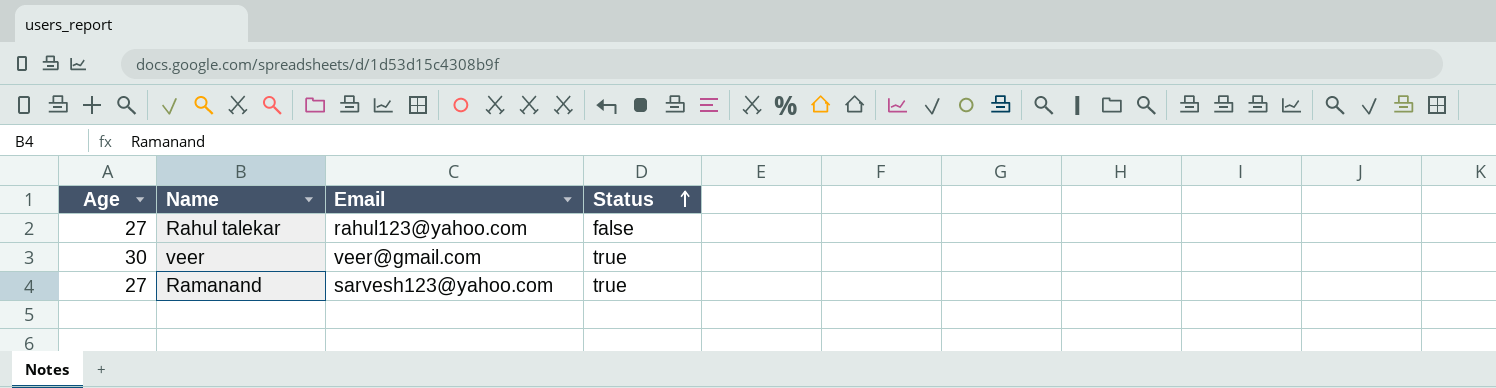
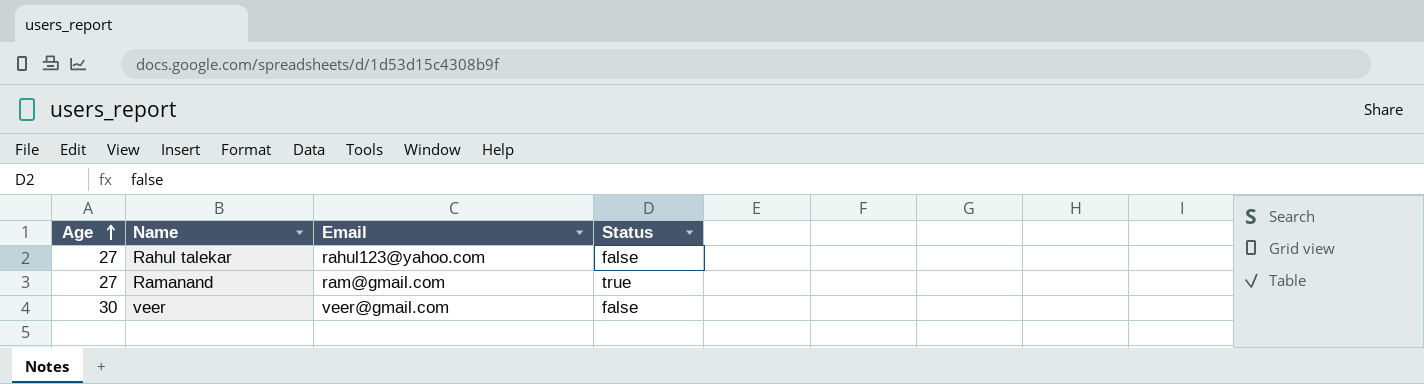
row order: Status ascending -> Age ascending
Ramanand | Email: sarvesh123@yahoo.com -> ram@gmail.com
veer | Status: true -> false

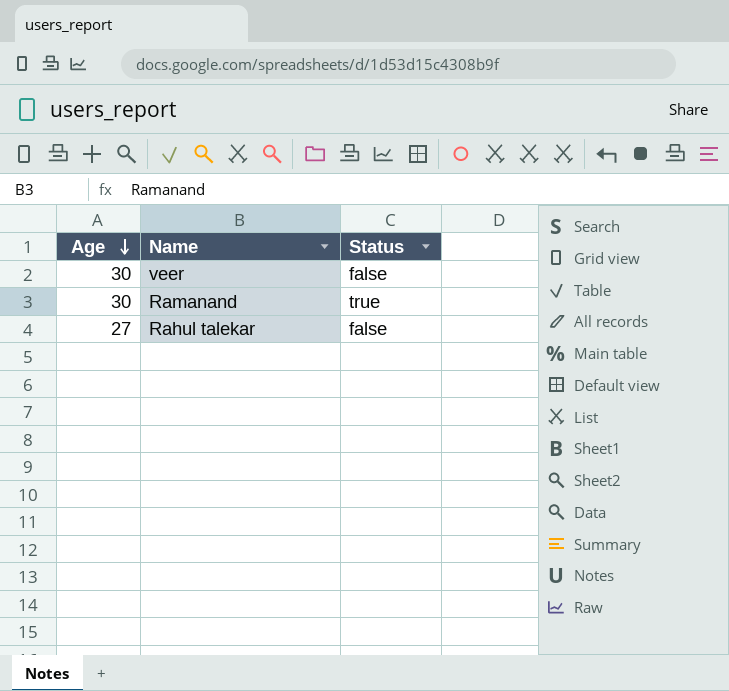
row order: Age ascending -> Age descending
column Email | position: 3 -> none
Ramanand | Age: 27 -> 30

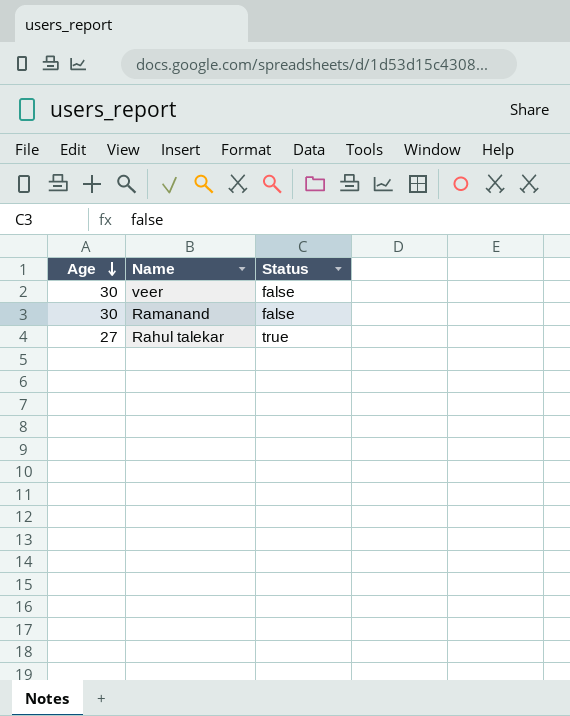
Ramanand | Status: true -> false
Rahul talekar | Status: false -> true

